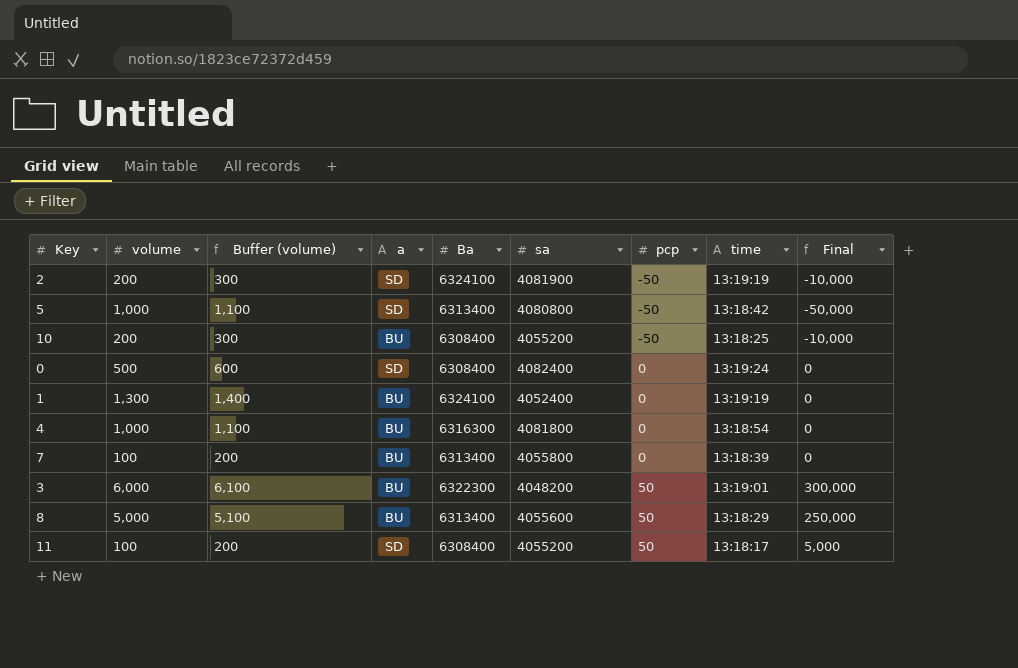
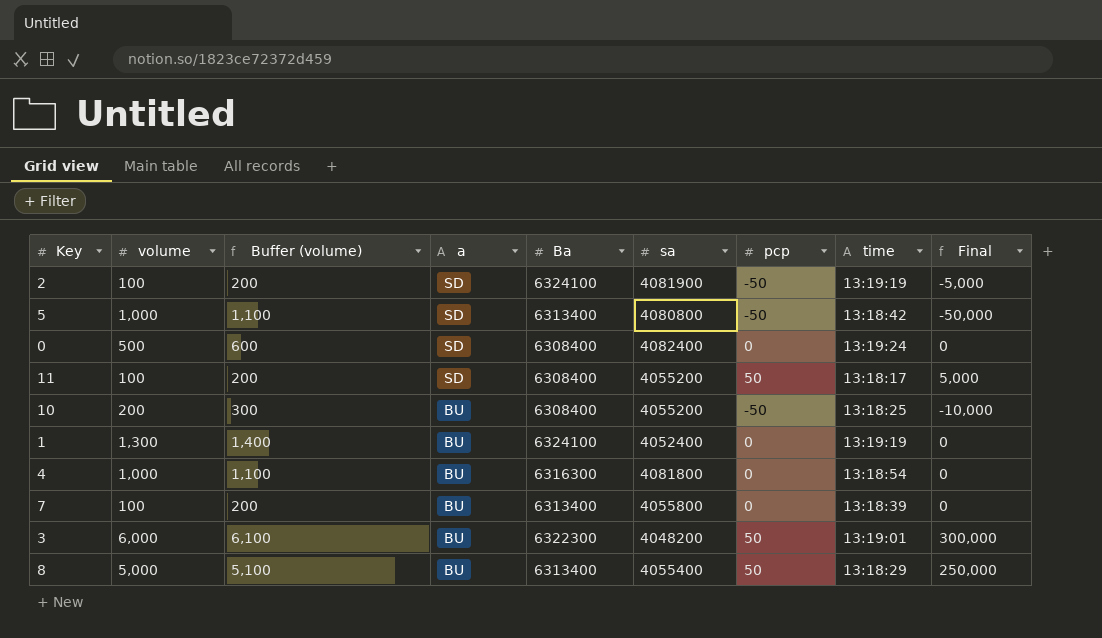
row order: pcp ascending -> a descending
2 | volume: 200 -> 100
2 | Buffer (volume): 300 -> 200
2 | Final: -10,000 -> -5,000
8 | sa: 4055600 -> 4055400

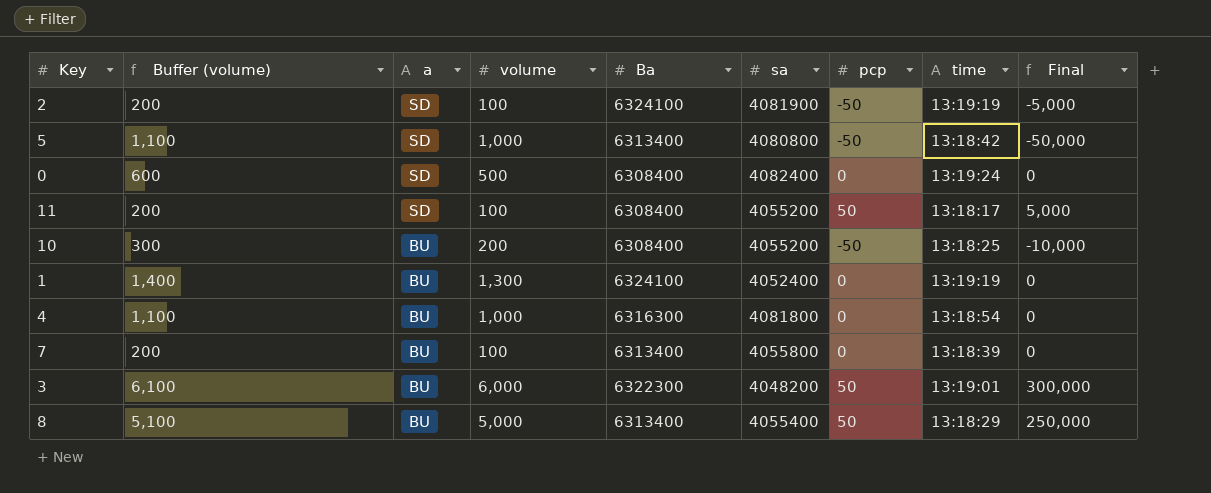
column volume | position: 2 -> 4

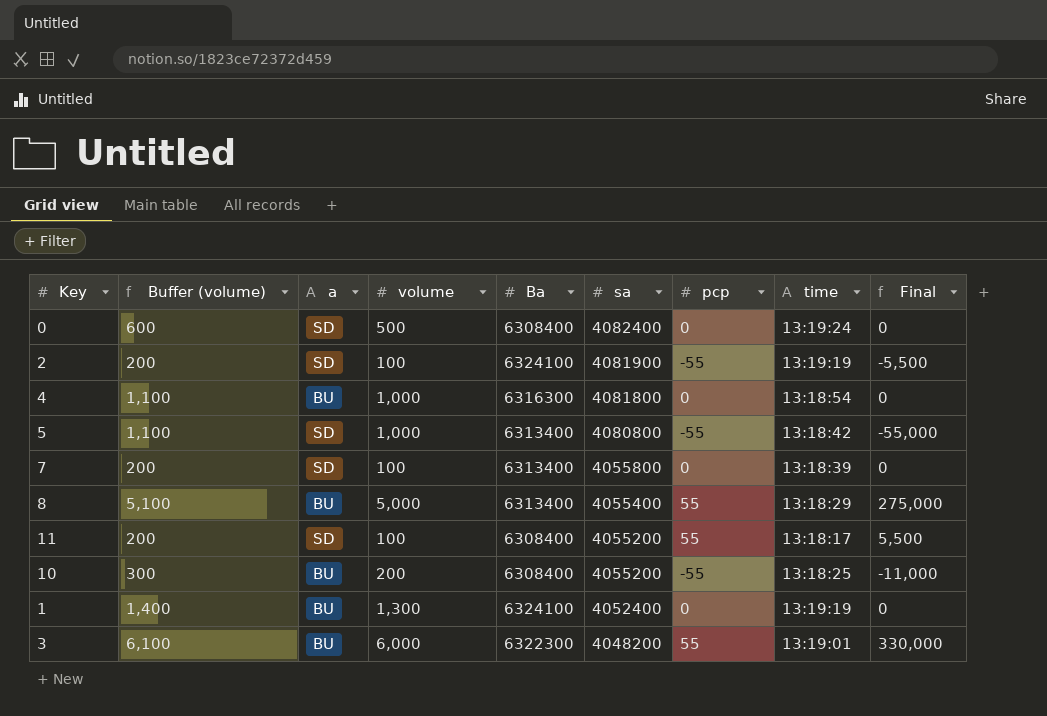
row order: a descending -> sa descending
2 | pcp: -50 -> -55
2 | Final: -5,000 -> -5,500
5 | pcp: -50 -> -55
5 | Final: -50,000 -> -55,000
7 | a: BU -> SD
8 | pcp: 50 -> 55
8 | Final: 250,000 -> 275,000
11 | pcp: 50 -> 55
11 | Final: 5,000 -> 5,500
10 | pcp: -50 -> -55
10 | Final: -10,000 -> -11,000
3 | pcp: 50 -> 55
3 | Final: 300,000 -> 330,000

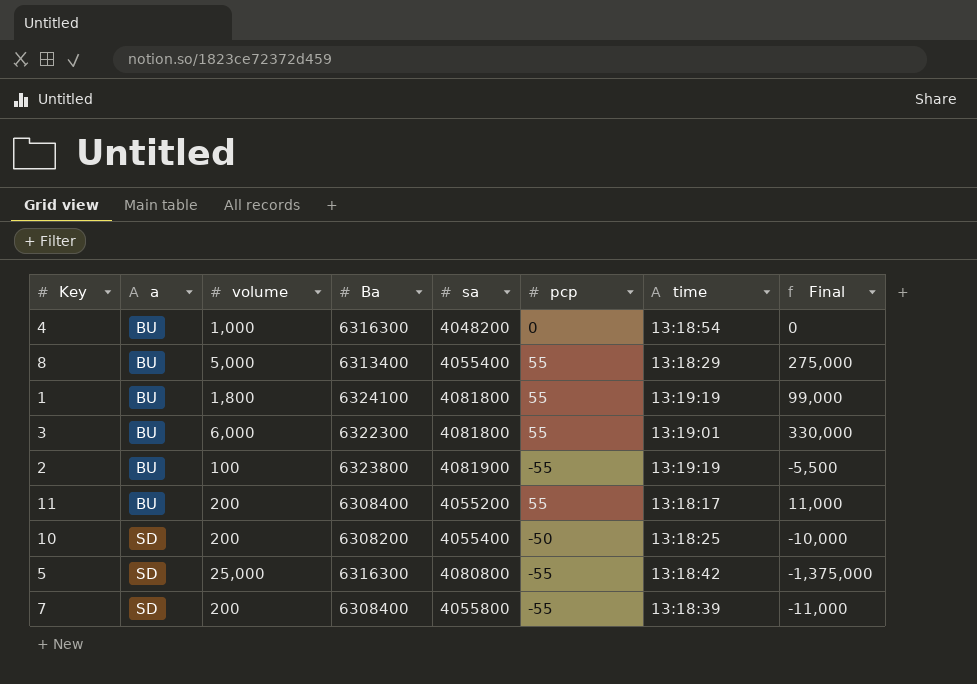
row order: sa descending -> a ascending
column Buffer (volume) | formula: [volume] + 100 -> none
row 0: 600 | SD | 500 | 6308400 | 4082400 | 0 | 13:19:24 | 0 -> none
4 | sa: 4081800 -> 4048200
1 | volume: 1,300 -> 1,800
1 | sa: 4052400 -> 4081800
1 | pcp: 0 -> 55
1 | Final: 0 -> 99,000
3 | sa: 4048200 -> 4081800
2 | a: SD -> BU
2 | Ba: 6324100 -> 6323800
11 | a: SD -> BU
11 | volume: 100 -> 200
11 | Final: 5,500 -> 11,000
10 | a: BU -> SD
10 | Ba: 6308400 -> 6308200
10 | sa: 4055200 -> 4055400
10 | pcp: -55 -> -50
10 | Final: -11,000 -> -10,000
5 | volume: 1,000 -> 25,000
5 | Ba: 6313400 -> 6316300
5 | Final: -55,000 -> -1,375,000
7 | volume: 100 -> 200
7 | Ba: 6313400 -> 6308400
7 | pcp: 0 -> -55
7 | Final: 0 -> -11,000

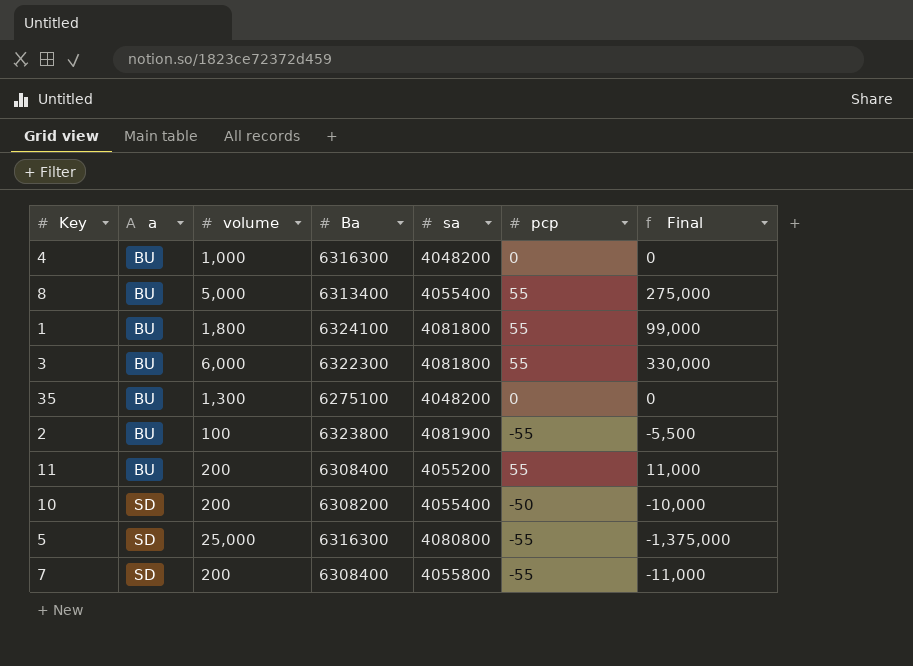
column time | position: 7 -> none
row 35: none -> BU | 1,300 | 6275100 | 4048200 | 0 | 0

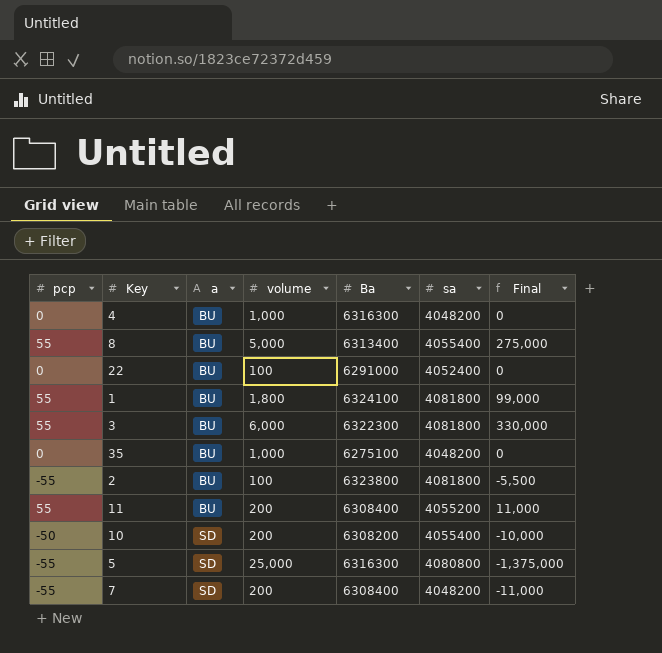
column pcp | position: 6 -> 1
row 22: none -> 0 | BU | 100 | 6291000 | 4052400 | 0
35 | volume: 1,300 -> 1,000
2 | sa: 4081900 -> 4081800
7 | sa: 4055800 -> 4048200

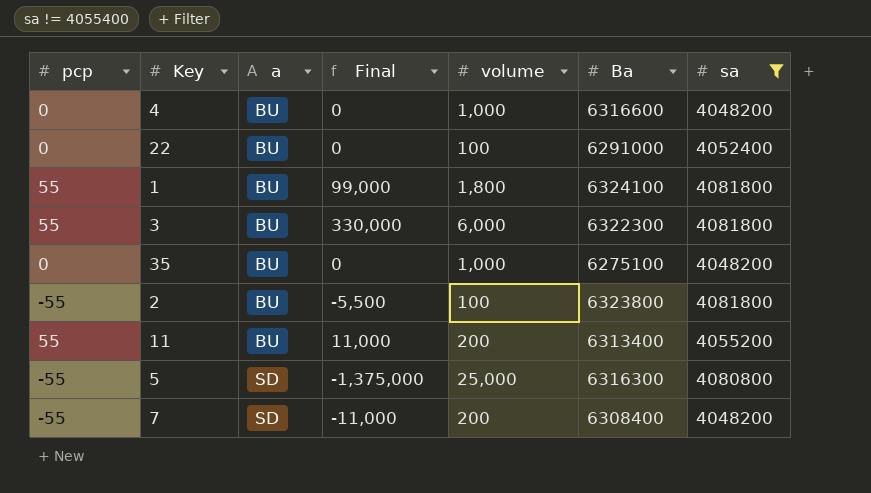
filter: none -> sa != 4055400
column Final | position: 7 -> 4
4 | Ba: 6316300 -> 6316600
11 | Ba: 6308400 -> 6313400

